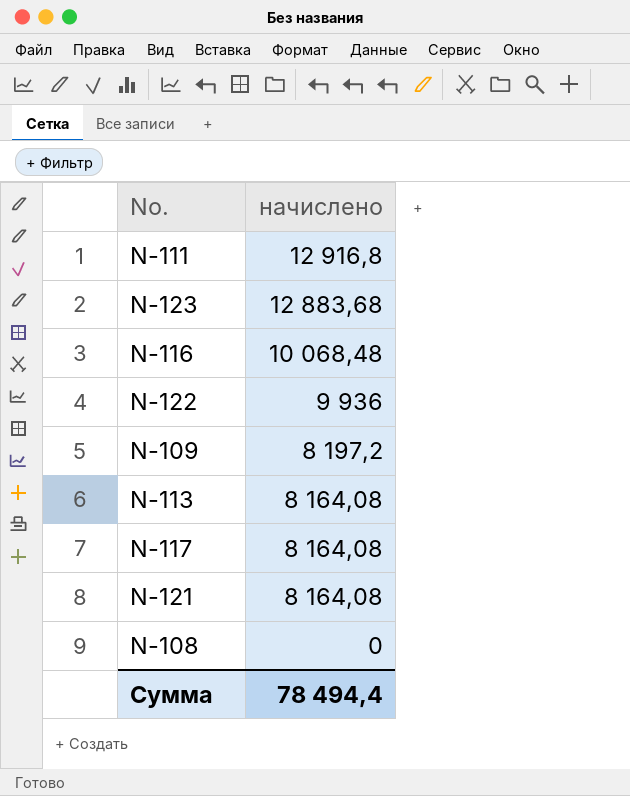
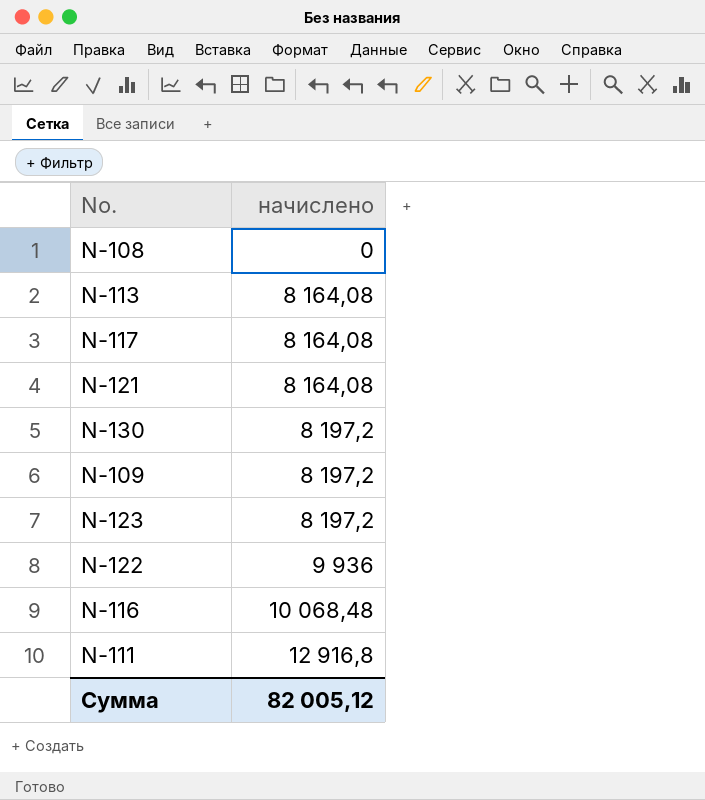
row order: начислено descending -> начислено ascending
row N-130: none -> 8 197,2
N-123 | начислено: 12 883,68 -> 8 197,2
Сумма | начислено: 78 494,4 -> 82 005,12

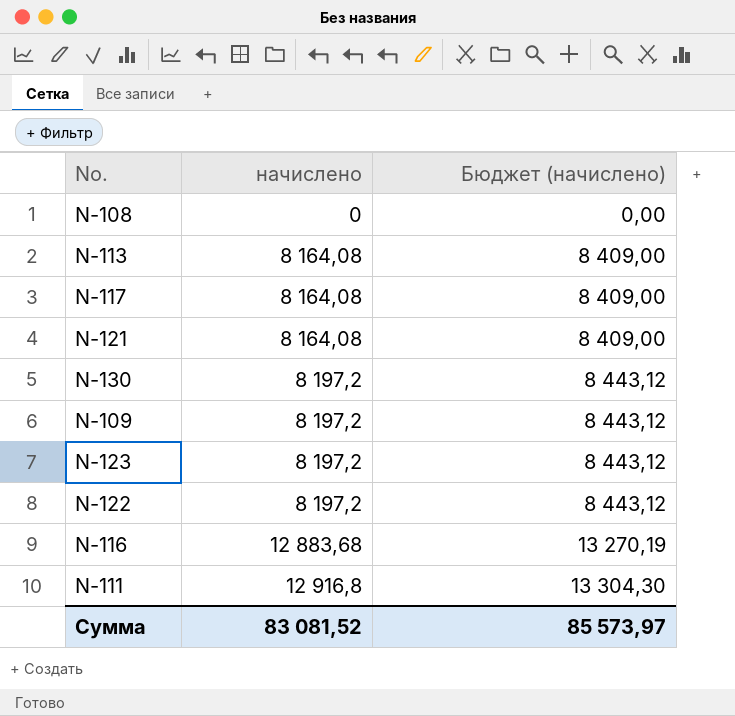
column Бюджет (начислено) | formula: none -> [начислено] * 1,03
N-122 | начислено: 9 936 -> 8 197,2
N-116 | начислено: 10 068,48 -> 12 883,68
Сумма | начислено: 82 005,12 -> 83 081,52

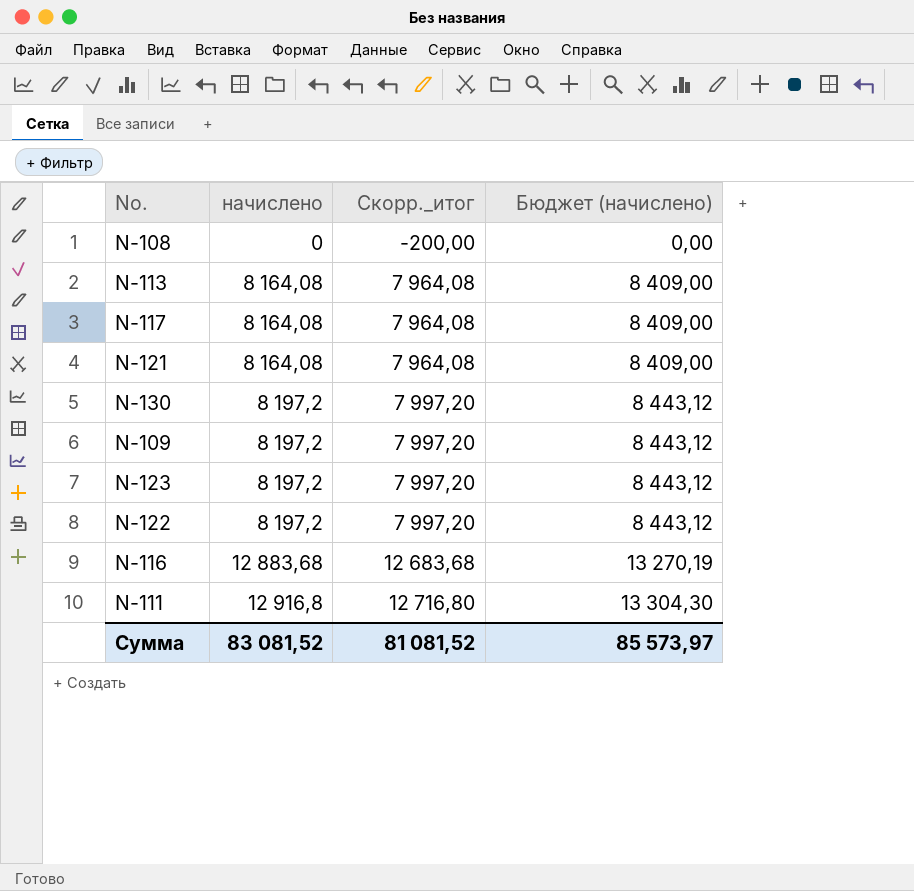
column Скорр._итог | formula: none -> [начислено] - 200

